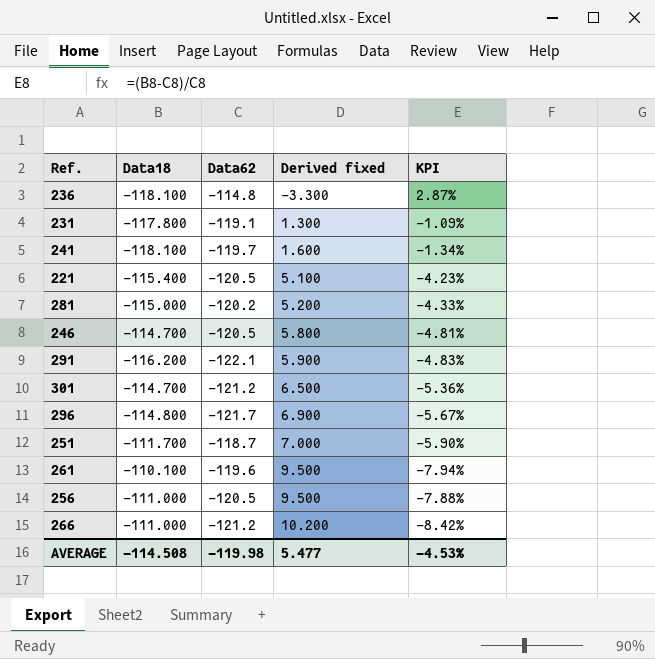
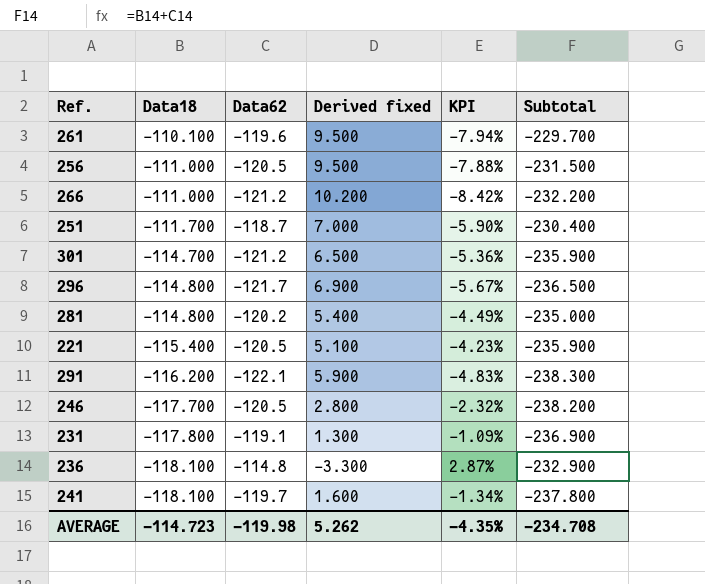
row order: Derived fixed ascending -> Data18 descending
column Subtotal | formula: none -> [Data18] + [Data62]
281 | Data18: -115.000 -> -114.800
281 | Derived fixed: 5.200 -> 5.400
281 | KPI: -4.33% -> -4.49%
246 | Data18: -114.700 -> -117.700
246 | Derived fixed: 5.800 -> 2.800
246 | KPI: -4.81% -> -2.32%
AVERAGE | Data18: -114.508 -> -114.723
AVERAGE | Derived fixed: 5.477 -> 5.262
AVERAGE | KPI: -4.53% -> -4.35%

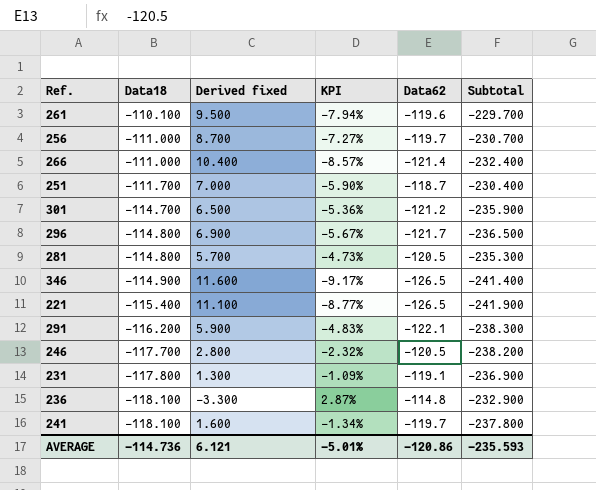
column Data62 | position: 3 -> 5
256 | Derived fixed: 9.500 -> 8.700
256 | KPI: -7.88% -> -7.27%
256 | Data62: -120.5 -> -119.7
256 | Subtotal: -231.500 -> -230.700
266 | Derived fixed: 10.200 -> 10.400
266 | KPI: -8.42% -> -8.57%
266 | Data62: -121.2 -> -121.4
266 | Subtotal: -232.200 -> -232.400
281 | Derived fixed: 5.400 -> 5.700
281 | KPI: -4.49% -> -4.73%
281 | Data62: -120.2 -> -120.5
281 | Subtotal: -235.000 -> -235.300
row 346: none -> -114.900 | 11.600 | -9.17% | -126.5 | -241.400
221 | Derived fixed: 5.100 -> 11.100
221 | KPI: -4.23% -> -8.77%
221 | Data62: -120.5 -> -126.5
221 | Subtotal: -235.900 -> -241.900
AVERAGE | Data18: -114.723 -> -114.736
AVERAGE | Derived fixed: 5.262 -> 6.121
AVERAGE | KPI: -4.35% -> -5.01%
AVERAGE | Data62: -119.98 -> -120.86
AVERAGE | Subtotal: -234.708 -> -235.593

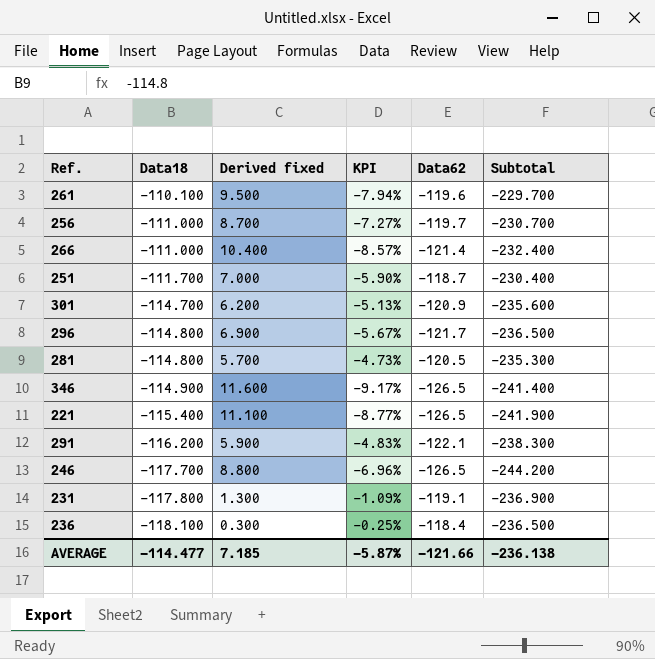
row 241: -118.100 | 1.600 | -1.34% | -119.7 | -237.800 -> none
301 | Derived fixed: 6.500 -> 6.200
301 | KPI: -5.36% -> -5.13%
301 | Data62: -121.2 -> -120.9
301 | Subtotal: -235.900 -> -235.600
246 | Derived fixed: 2.800 -> 8.800
246 | KPI: -2.32% -> -6.96%
246 | Data62: -120.5 -> -126.5
246 | Subtotal: -238.200 -> -244.200
236 | Derived fixed: -3.300 -> 0.300
236 | KPI: 2.87% -> -0.25%
236 | Data62: -114.8 -> -118.4
236 | Subtotal: -232.900 -> -236.500
AVERAGE | Data18: -114.736 -> -114.477
AVERAGE | Derived fixed: 6.121 -> 7.185
AVERAGE | KPI: -5.01% -> -5.87%
AVERAGE | Data62: -120.86 -> -121.66
AVERAGE | Subtotal: -235.593 -> -236.138

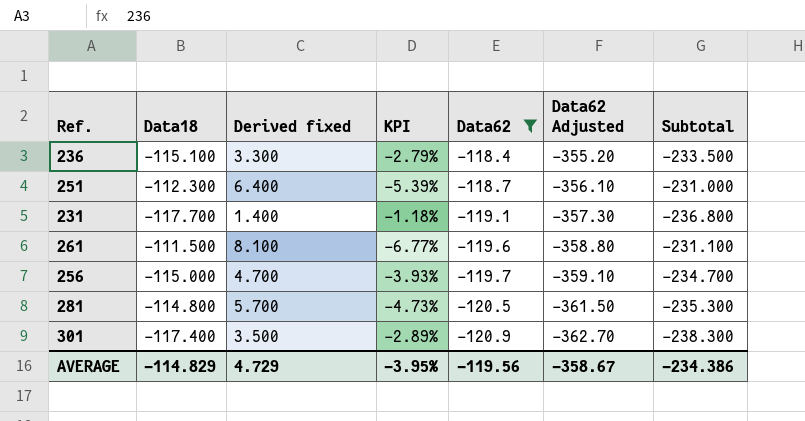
filter: none -> Data62 >= -120.9
row order: Data18 descending -> Data62 descending
column Data62 Adjusted | formula: none -> [Data62] * 3
236 | Data18: -118.100 -> -115.100
236 | Derived fixed: 0.300 -> 3.300
236 | KPI: -0.25% -> -2.79%
236 | Subtotal: -236.500 -> -233.500
251 | Data18: -111.700 -> -112.300
251 | Derived fixed: 7.000 -> 6.400
251 | KPI: -5.90% -> -5.39%
251 | Subtotal: -230.400 -> -231.000
231 | Data18: -117.800 -> -117.700
231 | Derived fixed: 1.300 -> 1.400
231 | KPI: -1.09% -> -1.18%
231 | Subtotal: -236.900 -> -236.800
261 | Data18: -110.100 -> -111.500
261 | Derived fixed: 9.500 -> 8.100
261 | KPI: -7.94% -> -6.77%
261 | Subtotal: -229.700 -> -231.100
256 | Data18: -111.000 -> -115.000
256 | Derived fixed: 8.700 -> 4.700
256 | KPI: -7.27% -> -3.93%
256 | Subtotal: -230.700 -> -234.700
301 | Data18: -114.700 -> -117.400
301 | Derived fixed: 6.200 -> 3.500
301 | KPI: -5.13% -> -2.89%
301 | Subtotal: -235.600 -> -238.300
AVERAGE | Data18: -114.477 -> -114.829
AVERAGE | Derived fixed: 7.185 -> 4.729
AVERAGE | KPI: -5.87% -> -3.95%
AVERAGE | Data62: -121.66 -> -119.56
AVERAGE | Subtotal: -236.138 -> -234.386

